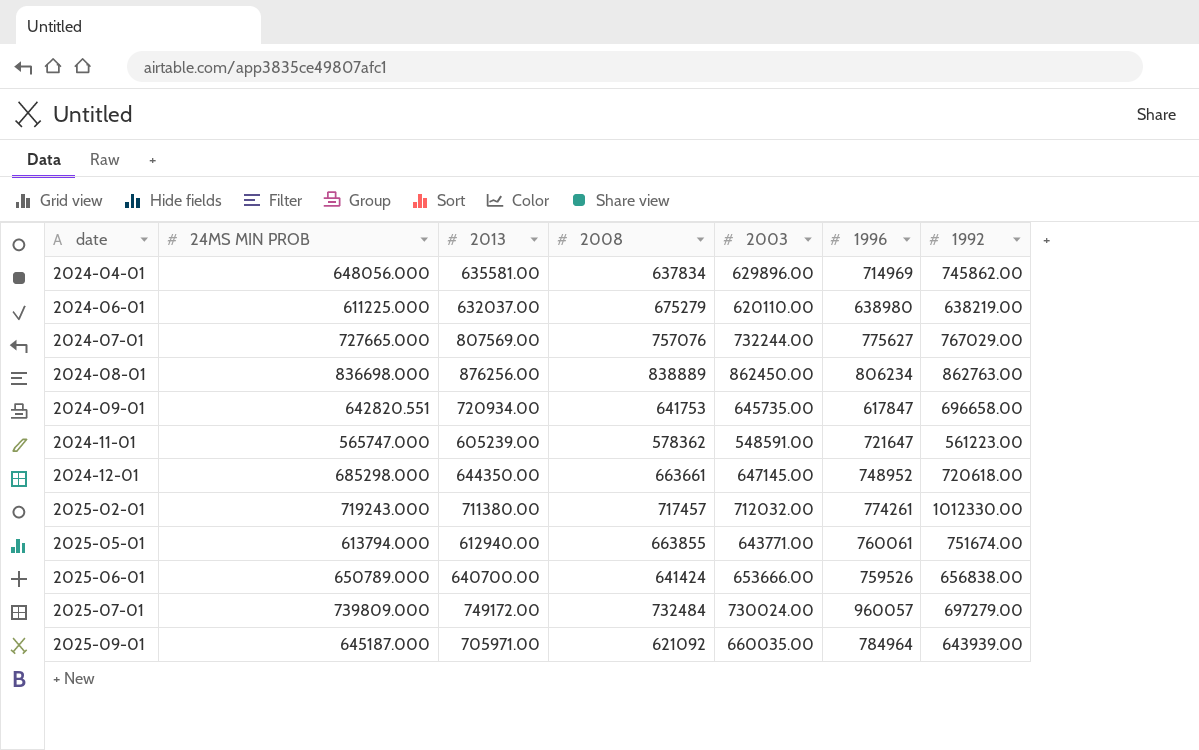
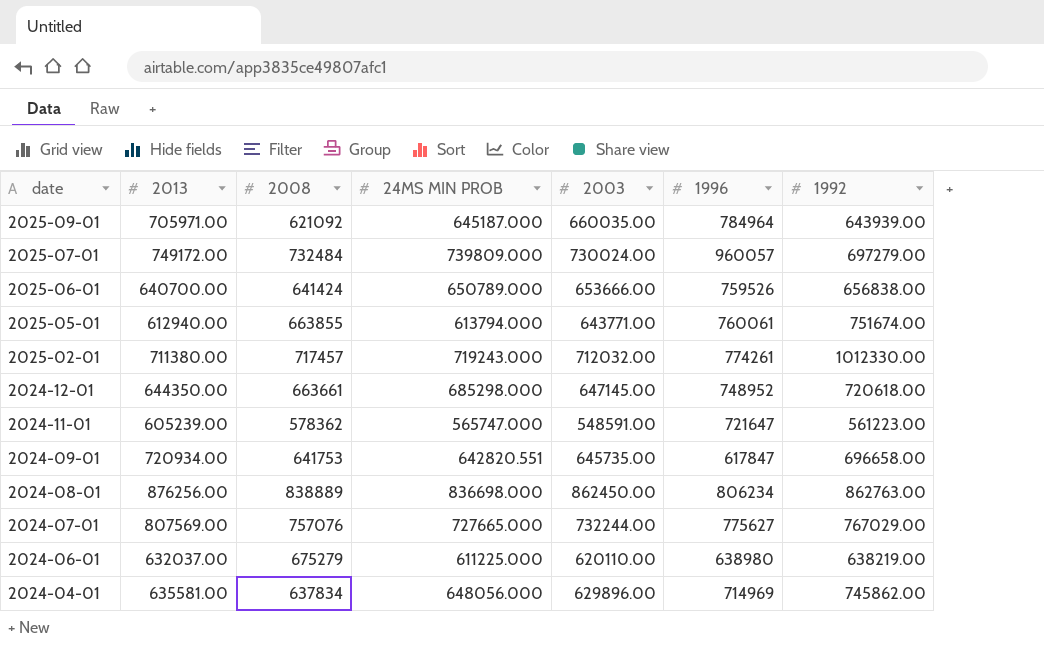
row order: date ascending -> date descending
column 24MS MIN PROB | position: 2 -> 4

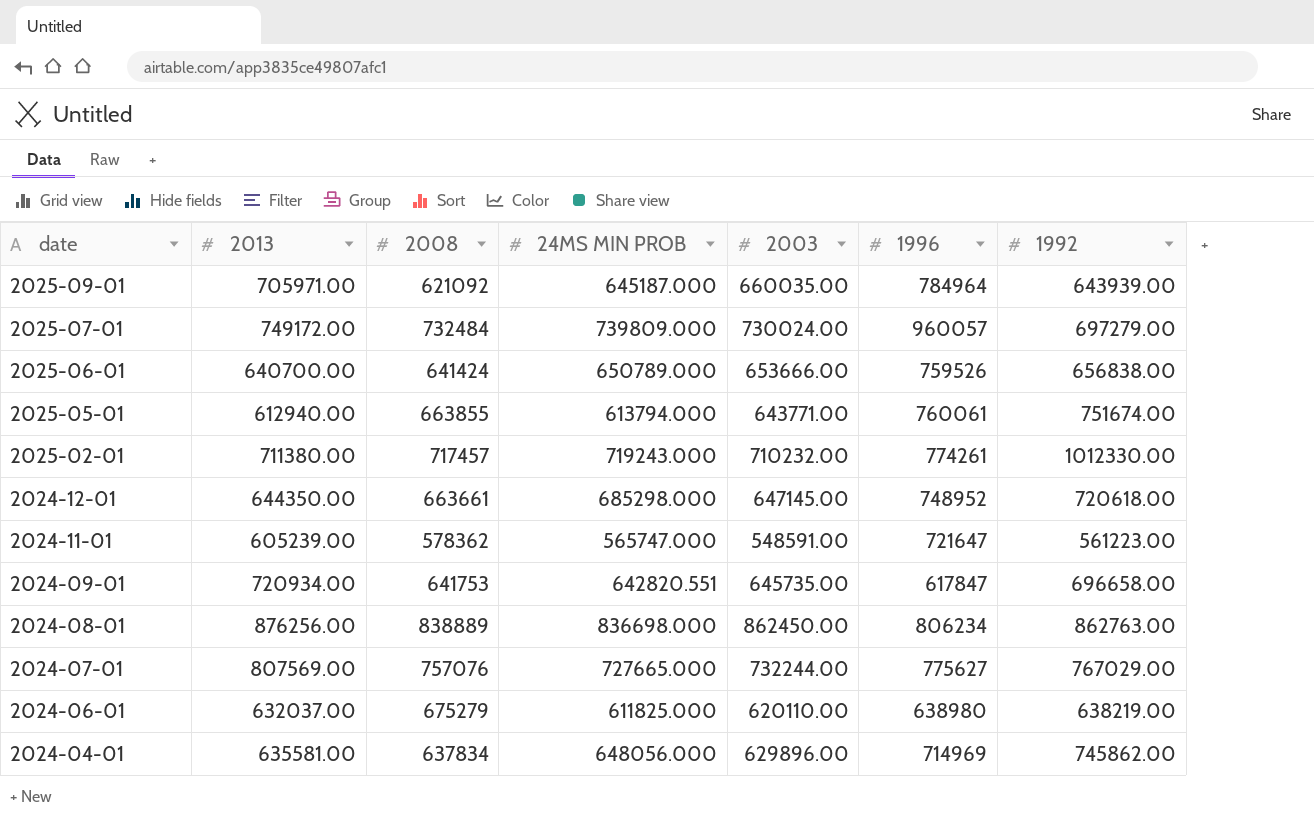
2025-02-01 | 2003: 712032.00 -> 710232.00
2024-06-01 | 24MS MIN PROB: 611225.000 -> 611825.000

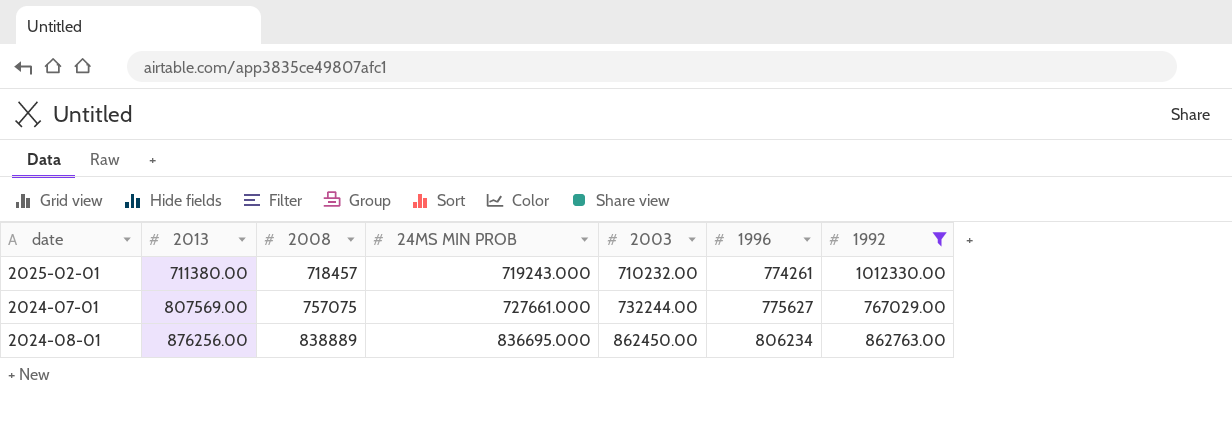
filter: none -> 1992 >= 767029.00
row order: date descending -> 2013 ascending
2025-02-01 | 2008: 717457 -> 718457
2024-07-01 | 2008: 757076 -> 757075
2024-07-01 | 24MS MIN PROB: 727665.000 -> 727661.000
2024-08-01 | 24MS MIN PROB: 836698.000 -> 836695.000

